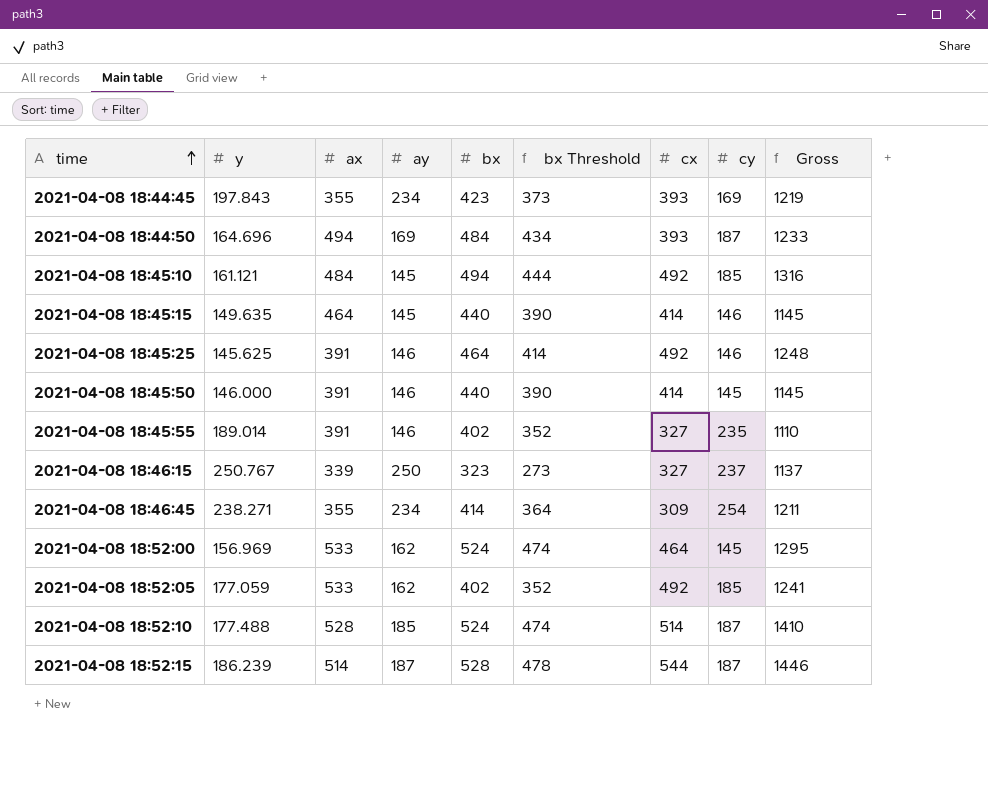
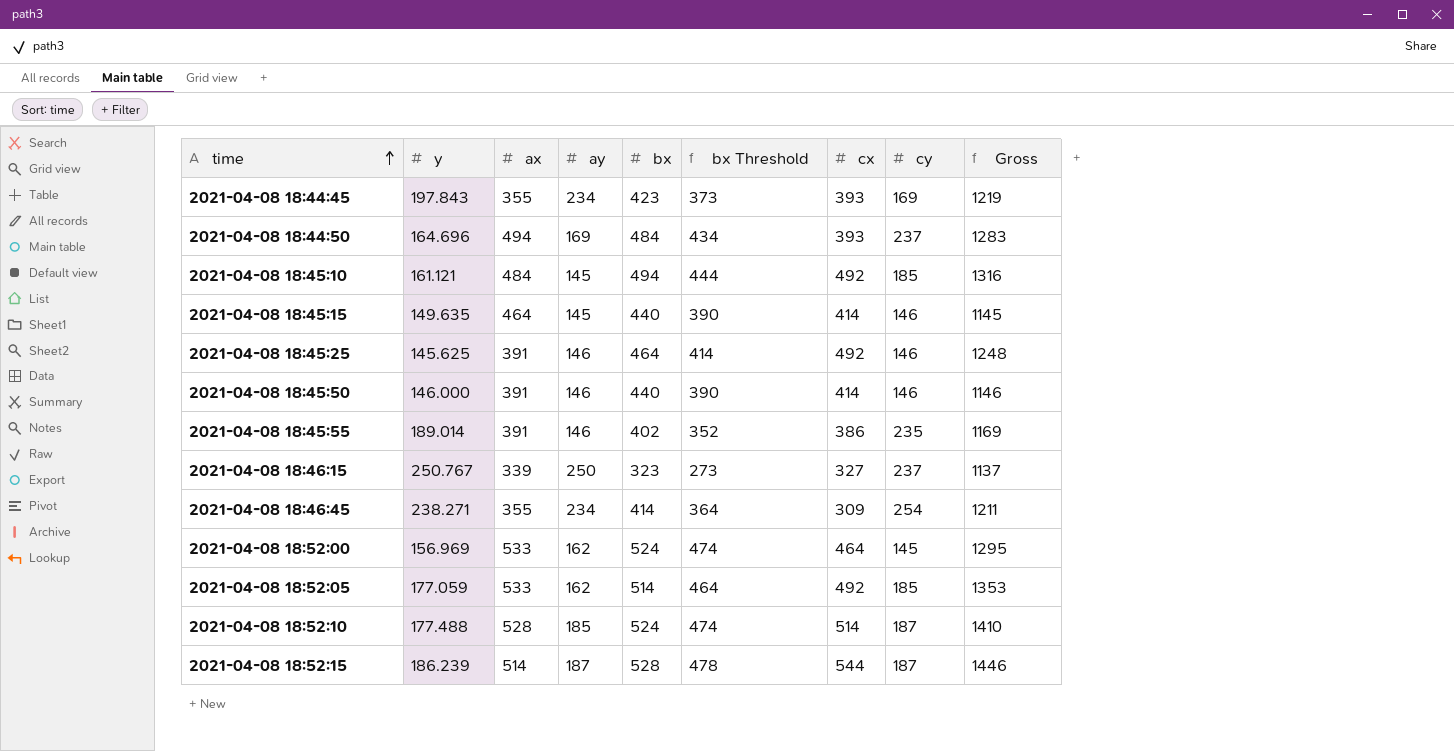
2021-04-08 18:44:50 | cy: 187 -> 237
2021-04-08 18:44:50 | Gross: 1233 -> 1283
2021-04-08 18:45:50 | cy: 145 -> 146
2021-04-08 18:45:50 | Gross: 1145 -> 1146
2021-04-08 18:45:55 | cx: 327 -> 386
2021-04-08 18:45:55 | Gross: 1110 -> 1169
2021-04-08 18:52:05 | bx: 402 -> 514
2021-04-08 18:52:05 | bx Threshold: 352 -> 464
2021-04-08 18:52:05 | Gross: 1241 -> 1353

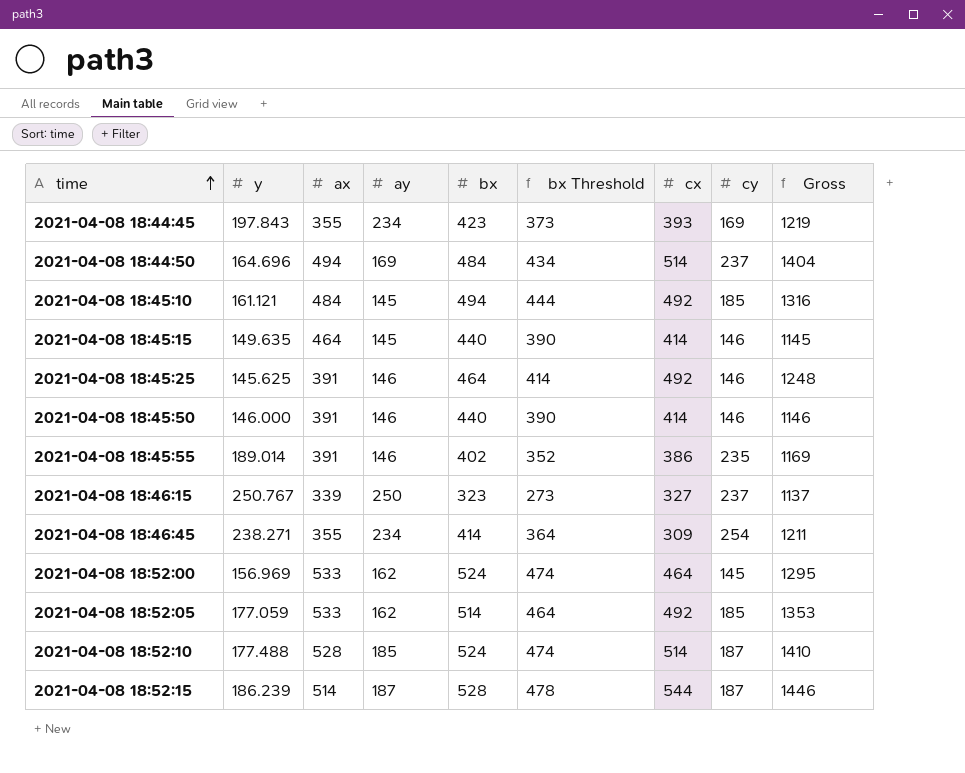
2021-04-08 18:44:50 | cx: 393 -> 514
2021-04-08 18:44:50 | Gross: 1283 -> 1404

